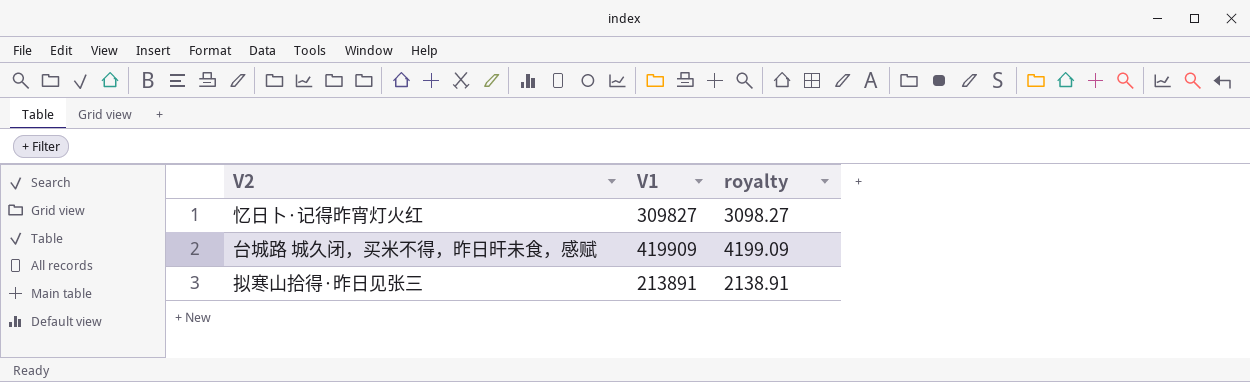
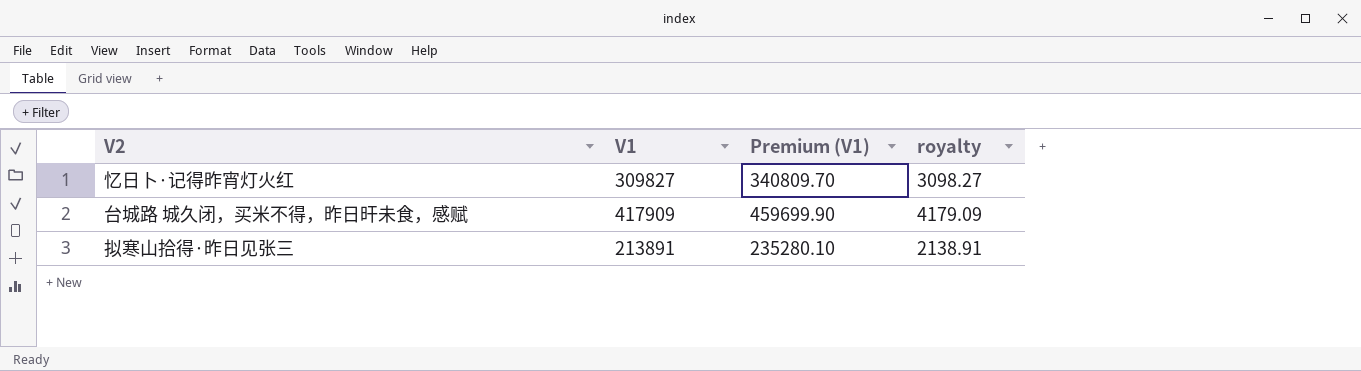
column Premium (V1) | formula: none -> [V1] * 1.1
台城路 城久闭，买米不得，昨日旰未食，感赋 | V1: 419909 -> 417909
台城路 城久闭，买米不得，昨日旰未食，感赋 | royalty: 4199.09 -> 4179.09

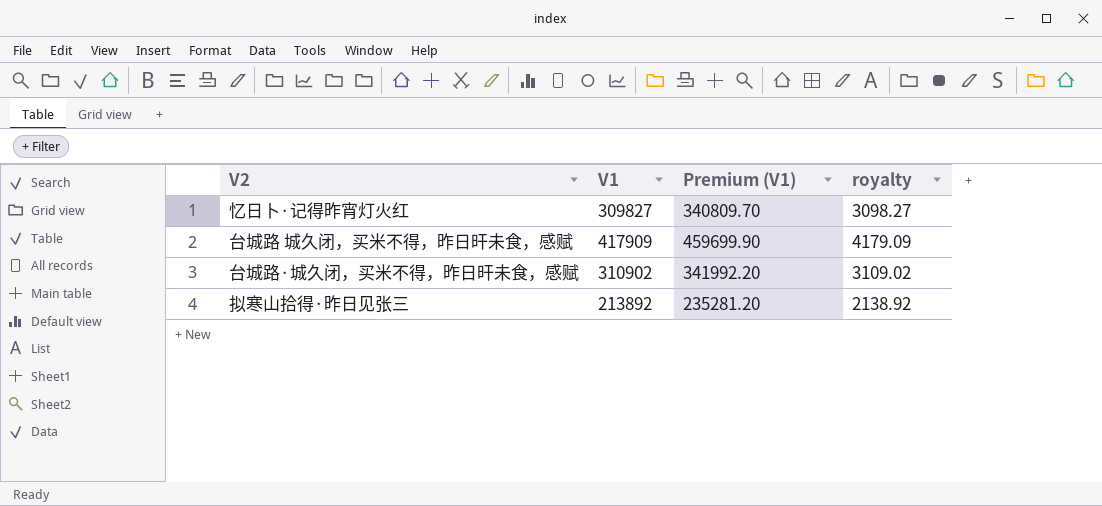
row 台城路·城久闭，买米不得，昨日旰未食，感赋: none -> 310902 | 341992.20 | 3109.02
拟寒山拾得·昨日见张三 | V1: 213891 -> 213892
拟寒山拾得·昨日见张三 | Premium (V1): 235280.10 -> 235281.20
拟寒山拾得·昨日见张三 | royalty: 2138.91 -> 2138.92

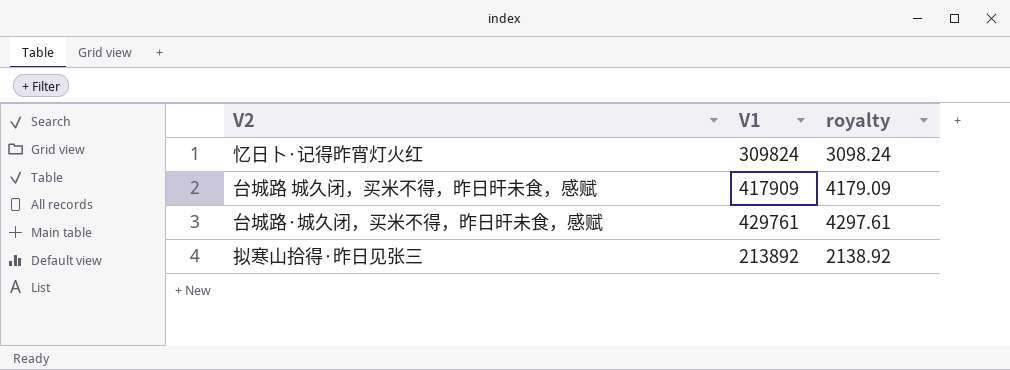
column Premium (V1) | formula: [V1] * 1.1 -> none
忆日卜·记得昨宵灯火红 | V1: 309827 -> 309824
忆日卜·记得昨宵灯火红 | royalty: 3098.27 -> 3098.24
台城路·城久闭，买米不得，昨日旰未食，感赋 | V1: 310902 -> 429761
台城路·城久闭，买米不得，昨日旰未食，感赋 | royalty: 3109.02 -> 4297.61

